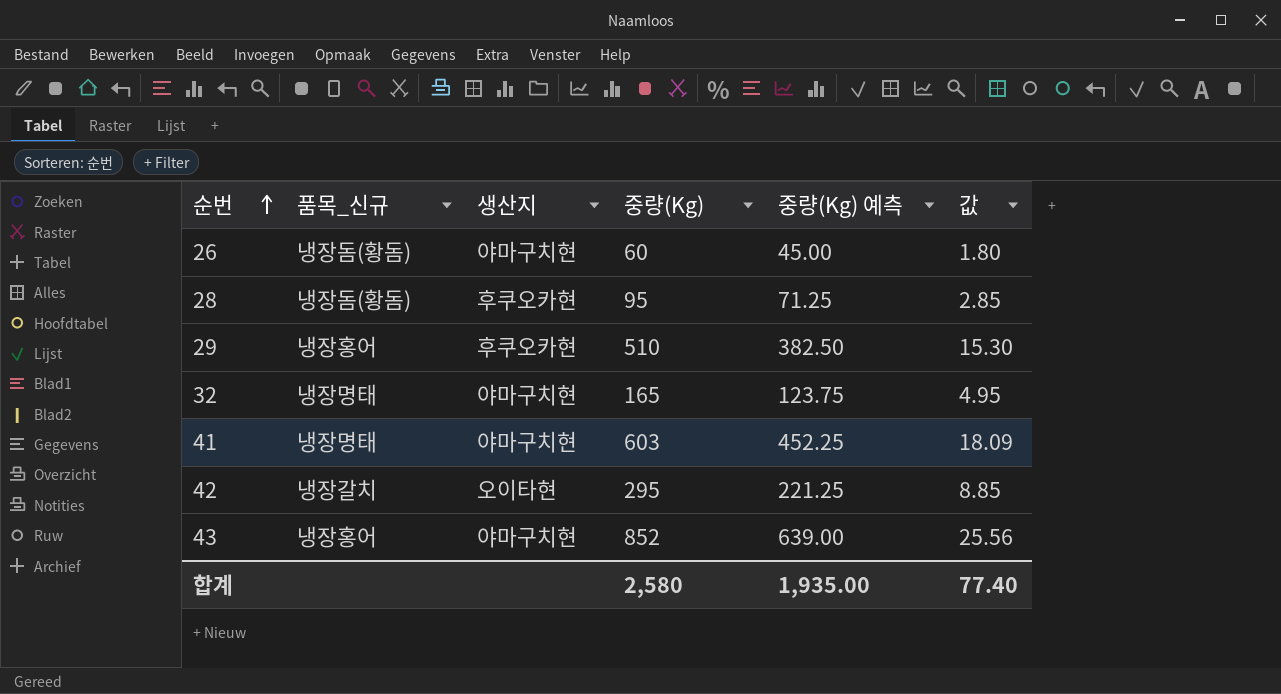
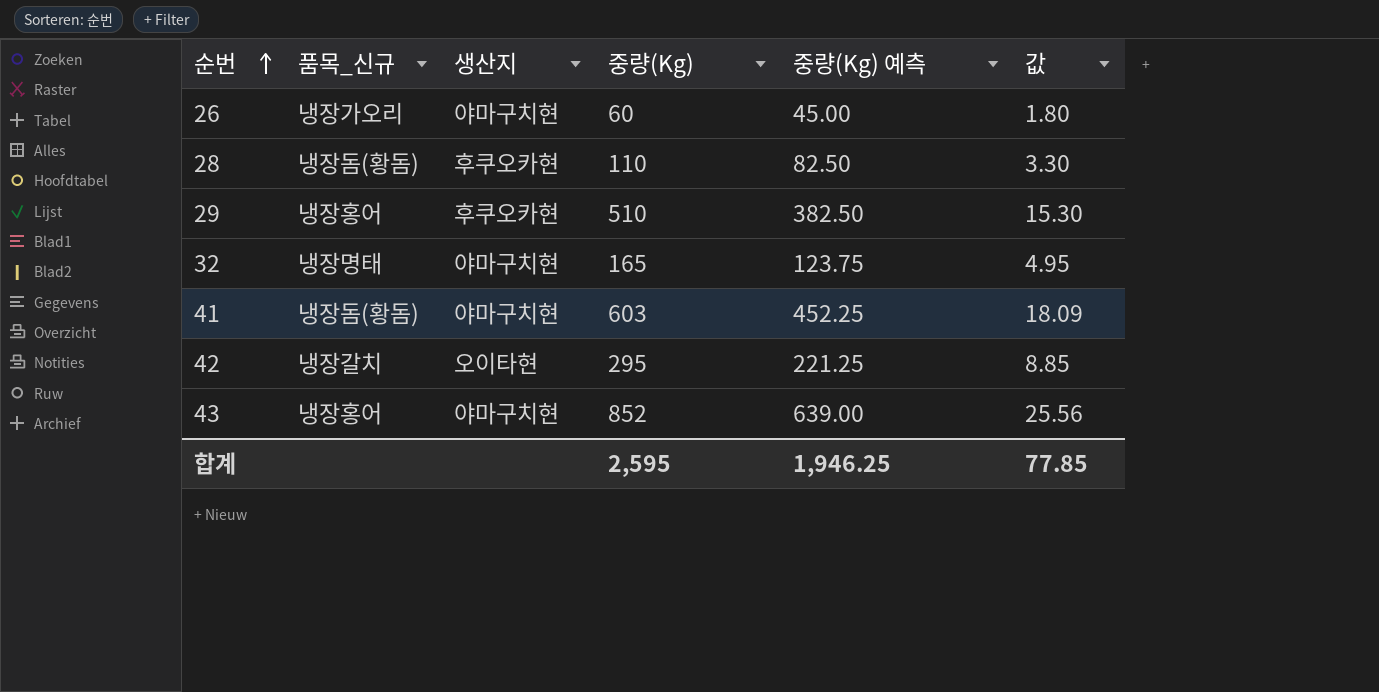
26 | 품목_신규: 냉장돔(황돔) -> 냉장가오리
28 | 중량(Kg): 95 -> 110
28 | 중량(Kg) 예측: 71.25 -> 82.50
28 | 값: 2.85 -> 3.30
41 | 품목_신규: 냉장명태 -> 냉장돔(황돔)
합계 | 중량(Kg): 2,580 -> 2,595
합계 | 중량(Kg) 예측: 1,935.00 -> 1,946.25
합계 | 값: 77.40 -> 77.85

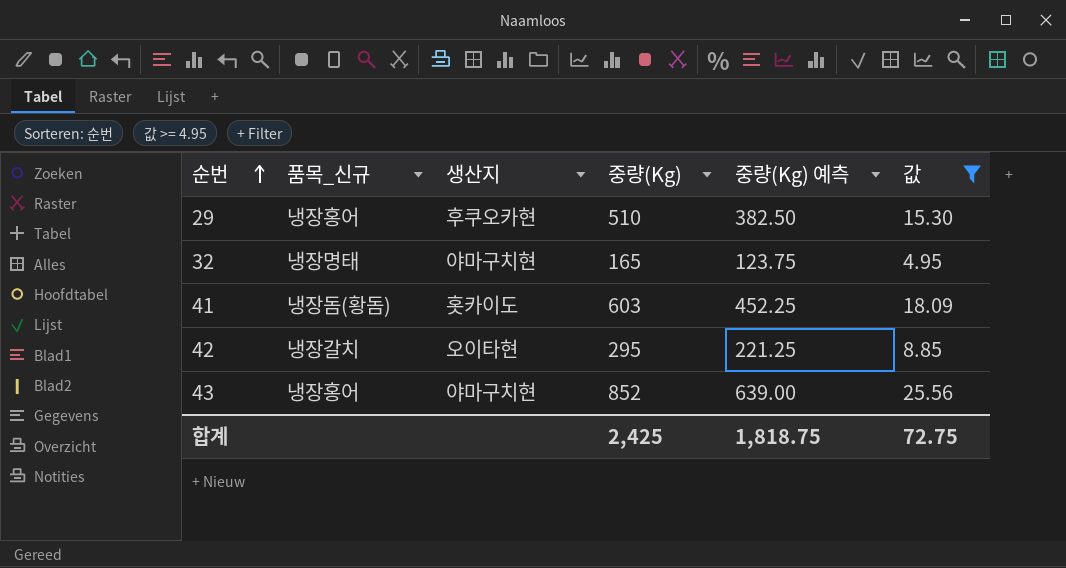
filter: none -> 값 >= 4.95
41 | 생산지: 야마구치현 -> 홋카이도
합계 | 중량(Kg): 2,595 -> 2,425
합계 | 중량(Kg) 예측: 1,946.25 -> 1,818.75
합계 | 값: 77.85 -> 72.75

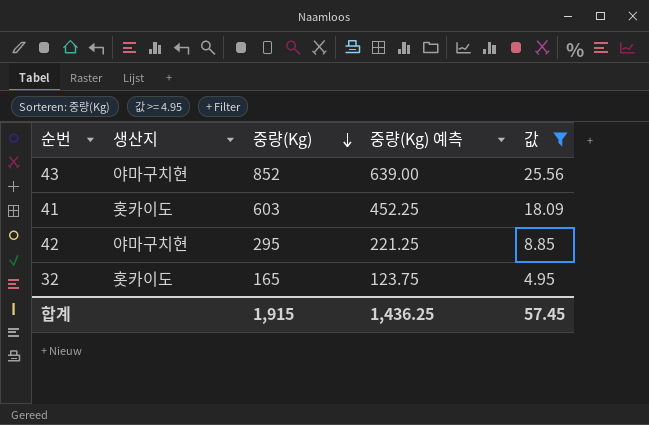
row order: 순번 ascending -> 중량(Kg) descending
column 품목_신규 | position: 2 -> none
row 29: 냉장홍어 | 후쿠오카현 | 510 | 382.50 | 15.30 -> none
42 | 생산지: 오이타현 -> 야마구치현
32 | 생산지: 야마구치현 -> 홋카이도
합계 | 중량(Kg): 2,425 -> 1,915
합계 | 중량(Kg) 예측: 1,818.75 -> 1,436.25
합계 | 값: 72.75 -> 57.45

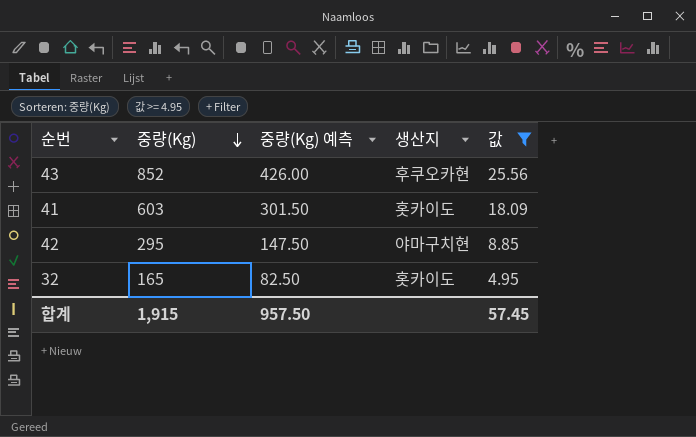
column 중량(Kg) 예측 | formula: [중량(Kg)] * 0.75 -> [중량(Kg)] * 0.5
column 생산지 | position: 2 -> 4
43 | 생산지: 야마구치현 -> 후쿠오카현
합계 | 중량(Kg) 예측: 1,436.25 -> 957.50

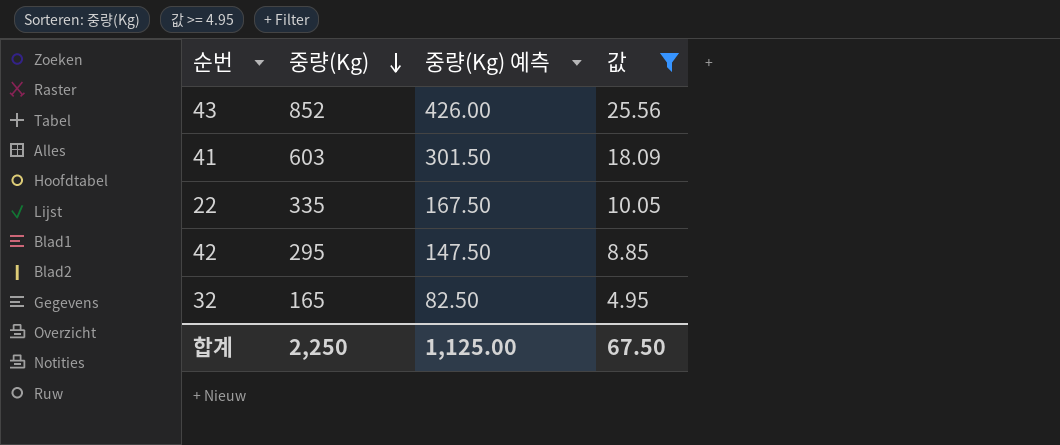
column 생산지 | position: 4 -> none
row 22: none -> 335 | 167.50 | 10.05
합계 | 중량(Kg): 1,915 -> 2,250
합계 | 중량(Kg) 예측: 957.50 -> 1,125.00
합계 | 값: 57.45 -> 67.50

